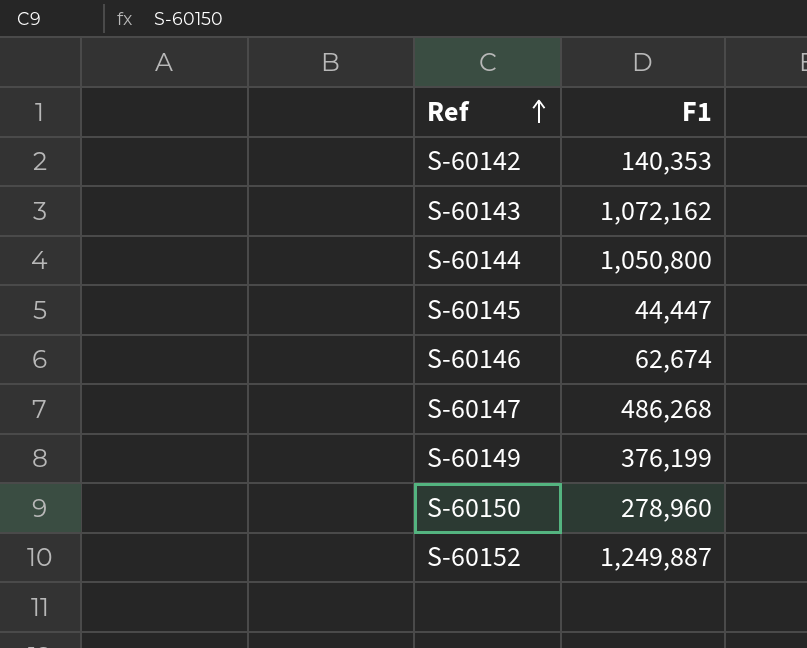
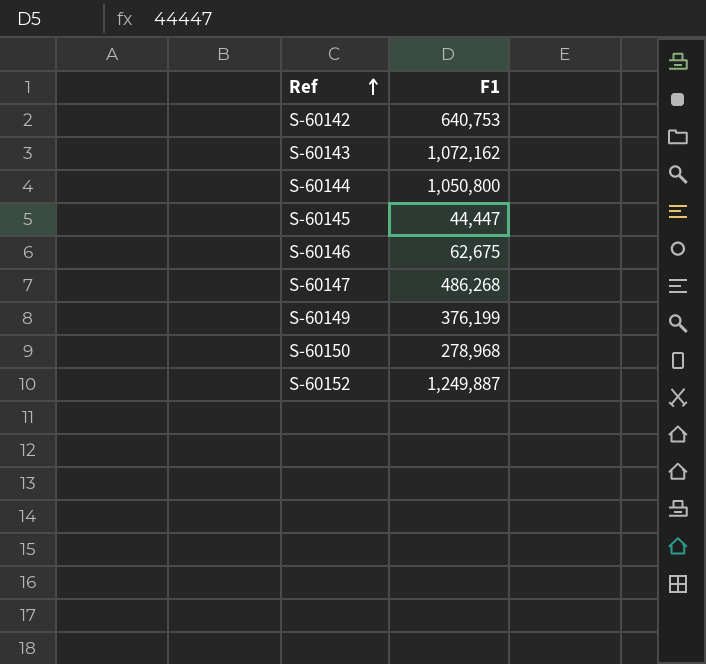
S-60142 | F1: 140,353 -> 640,753
S-60146 | F1: 62,674 -> 62,675
S-60150 | F1: 278,960 -> 278,968

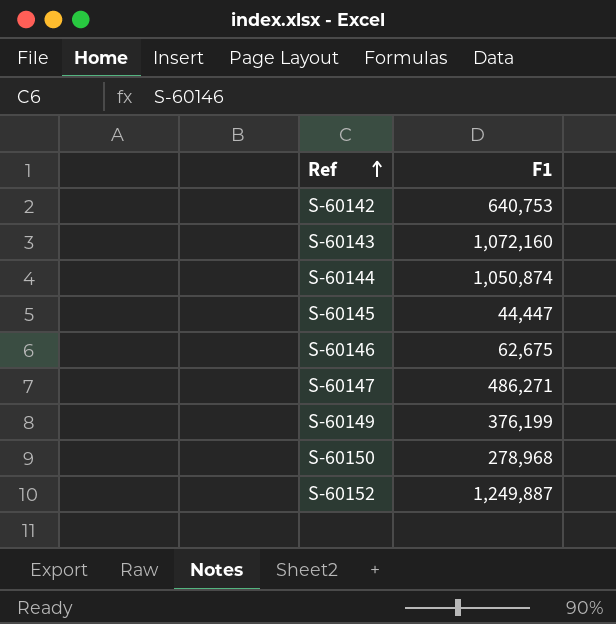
S-60143 | F1: 1,072,162 -> 1,072,160
S-60144 | F1: 1,050,800 -> 1,050,874
S-60147 | F1: 486,268 -> 486,271

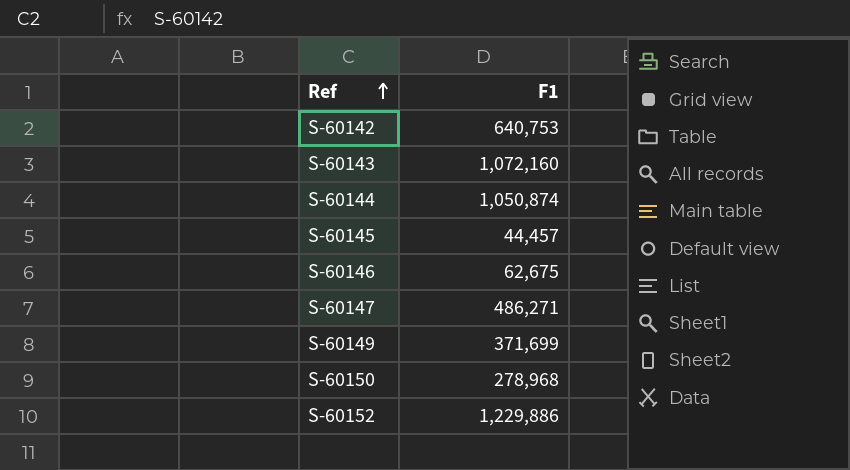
S-60145 | F1: 44,447 -> 44,457
S-60149 | F1: 376,199 -> 371,699
S-60152 | F1: 1,249,887 -> 1,229,886

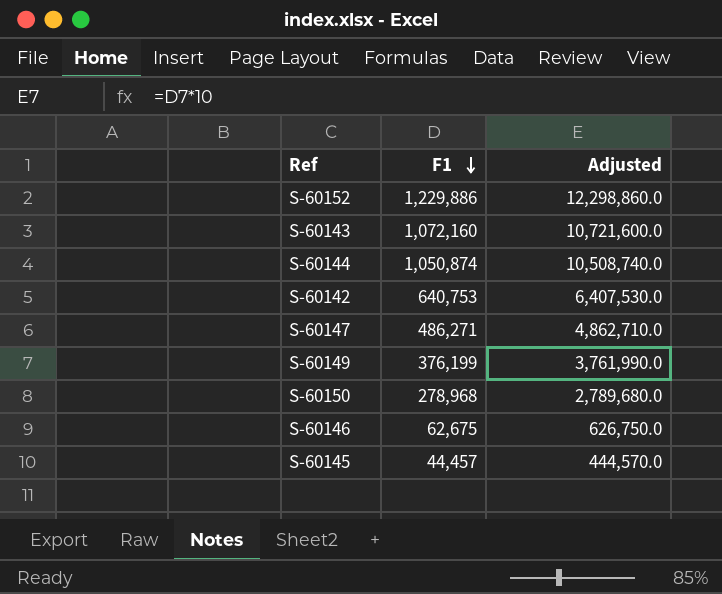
row order: Ref ascending -> F1 descending
column Adjusted | formula: none -> [F1] * 10
S-60149 | F1: 371,699 -> 376,199

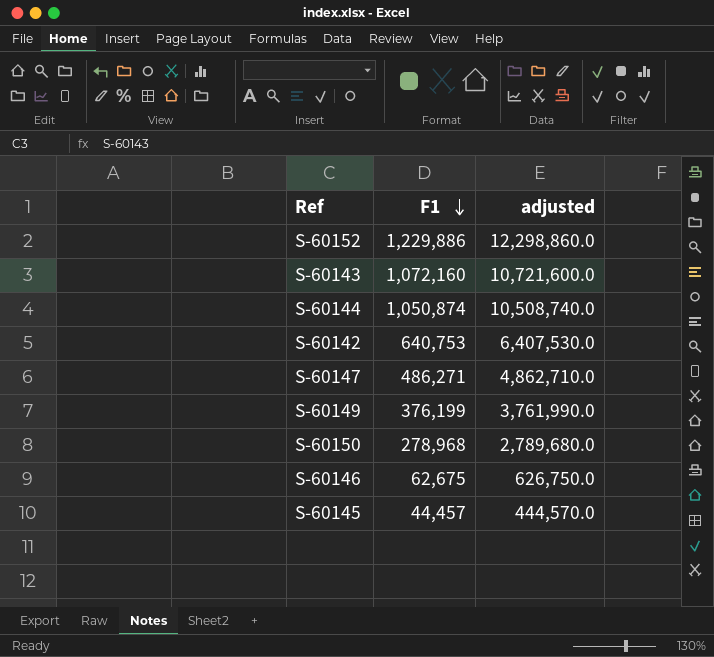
column name: Adjusted -> adjusted

